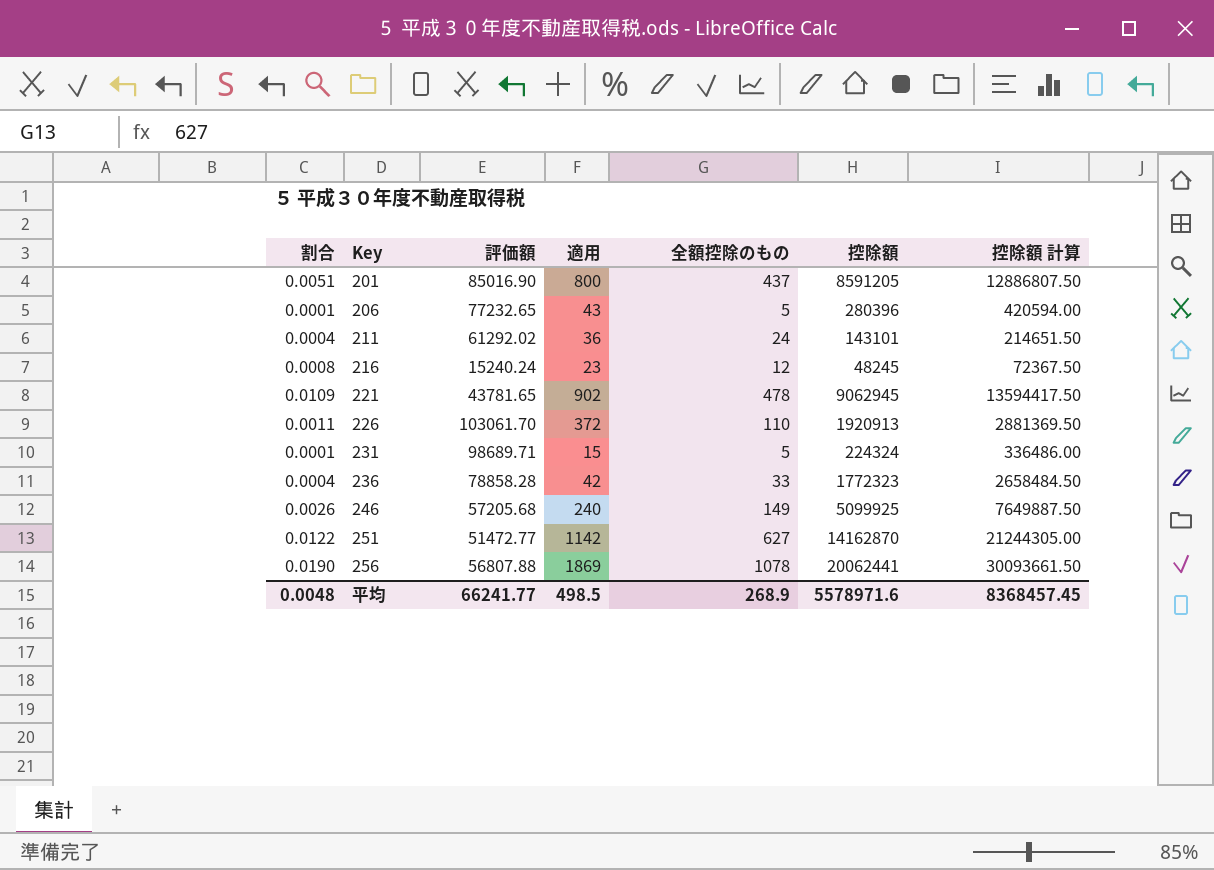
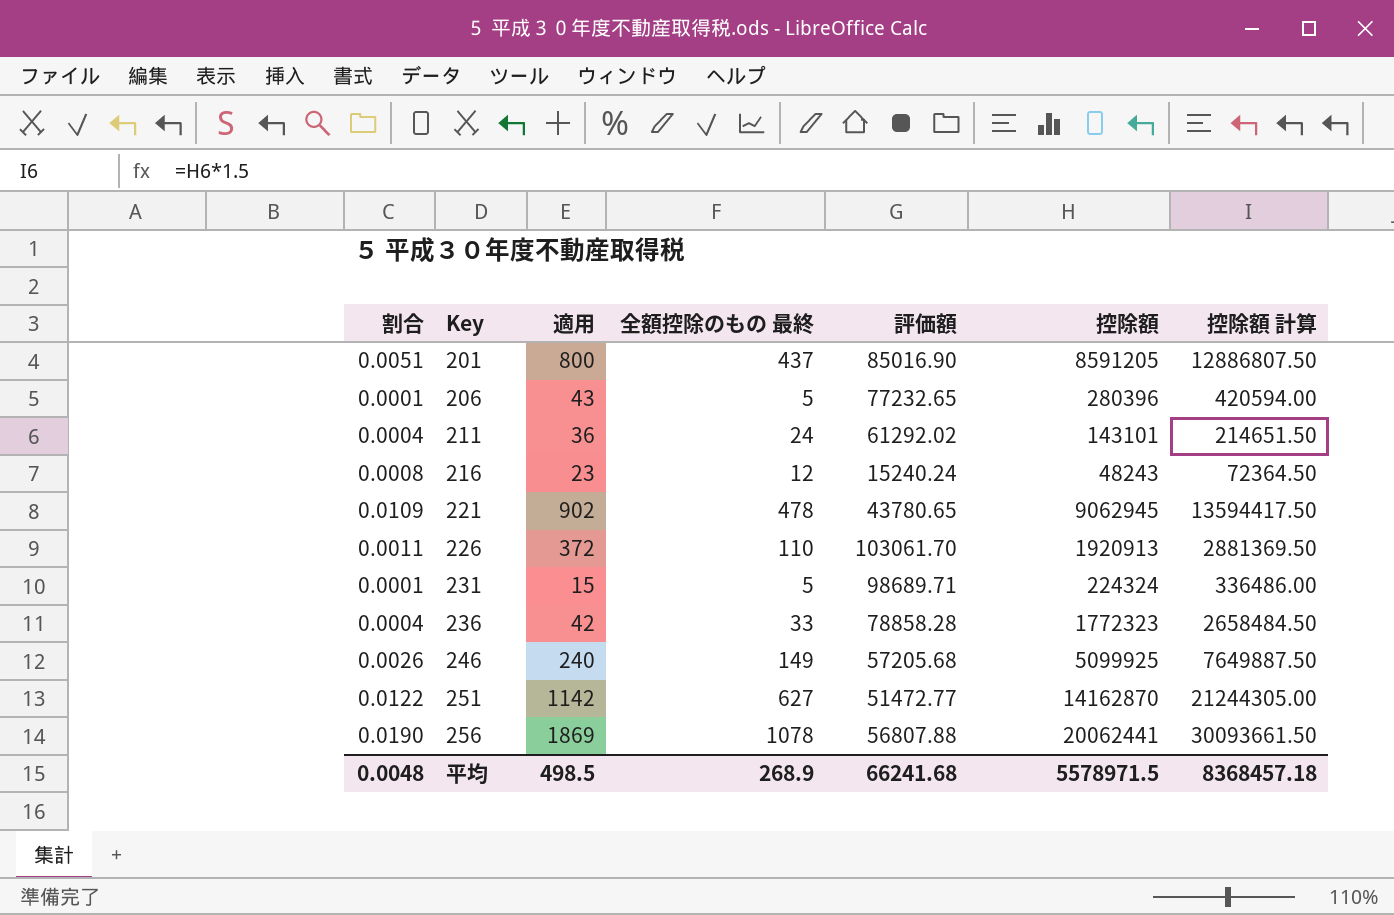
column name: 全額控除のもの -> 全額控除のもの 最終
column 評価額 | position: 3 -> 5
216 | 控除額: 48245 -> 48243
216 | 控除額 計算: 72367.50 -> 72364.50
221 | 評価額: 43781.65 -> 43780.65
平均 | 評価額: 66241.77 -> 66241.68
平均 | 控除額: 5578971.6 -> 5578971.5
平均 | 控除額 計算: 8368457.45 -> 8368457.18

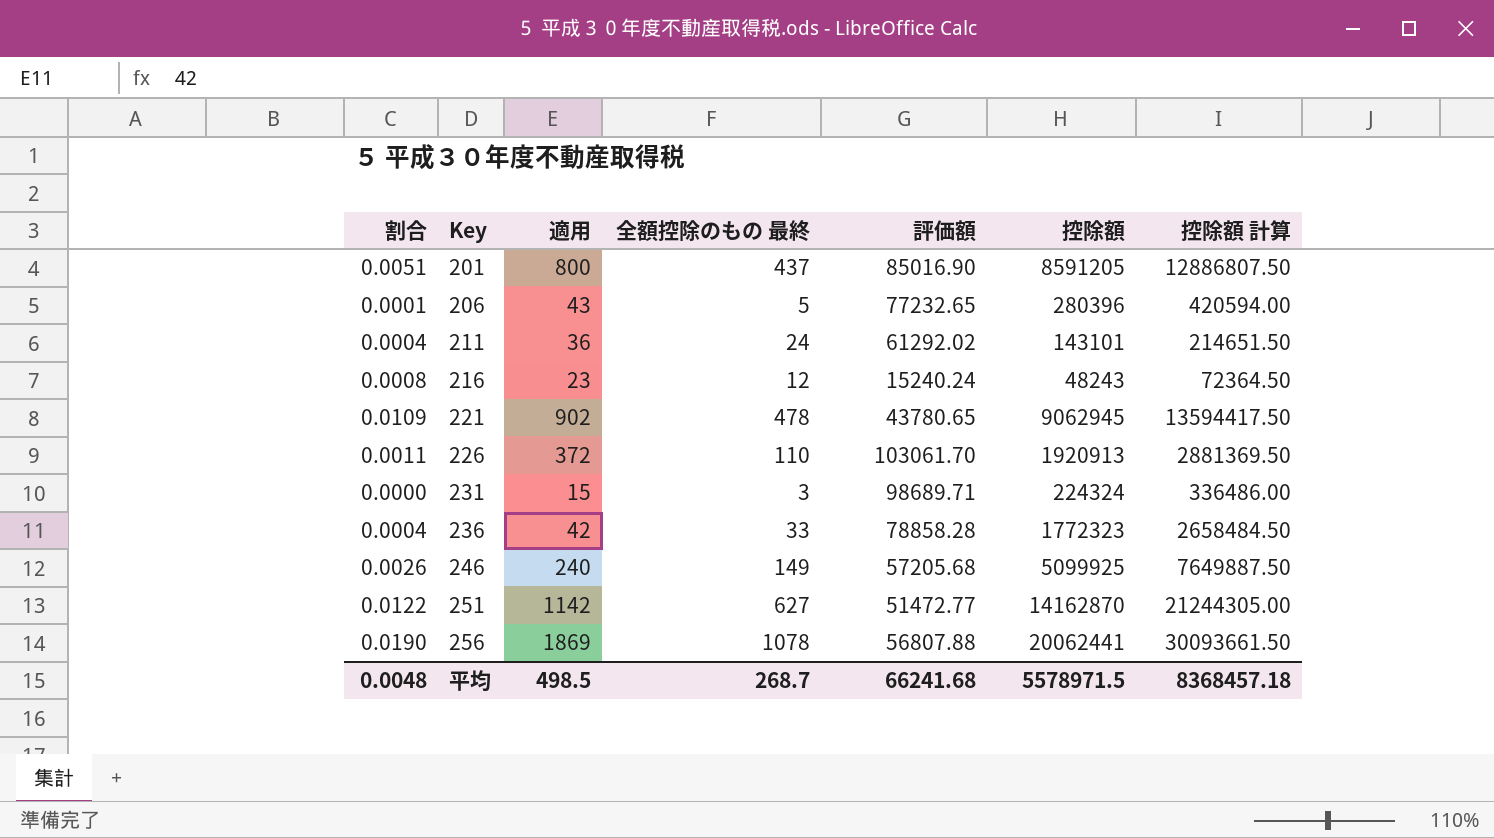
231 | 割合: 0.0001 -> 0.0000
231 | 全額控除のもの 最終: 5 -> 3
平均 | 全額控除のもの 最終: 268.9 -> 268.7

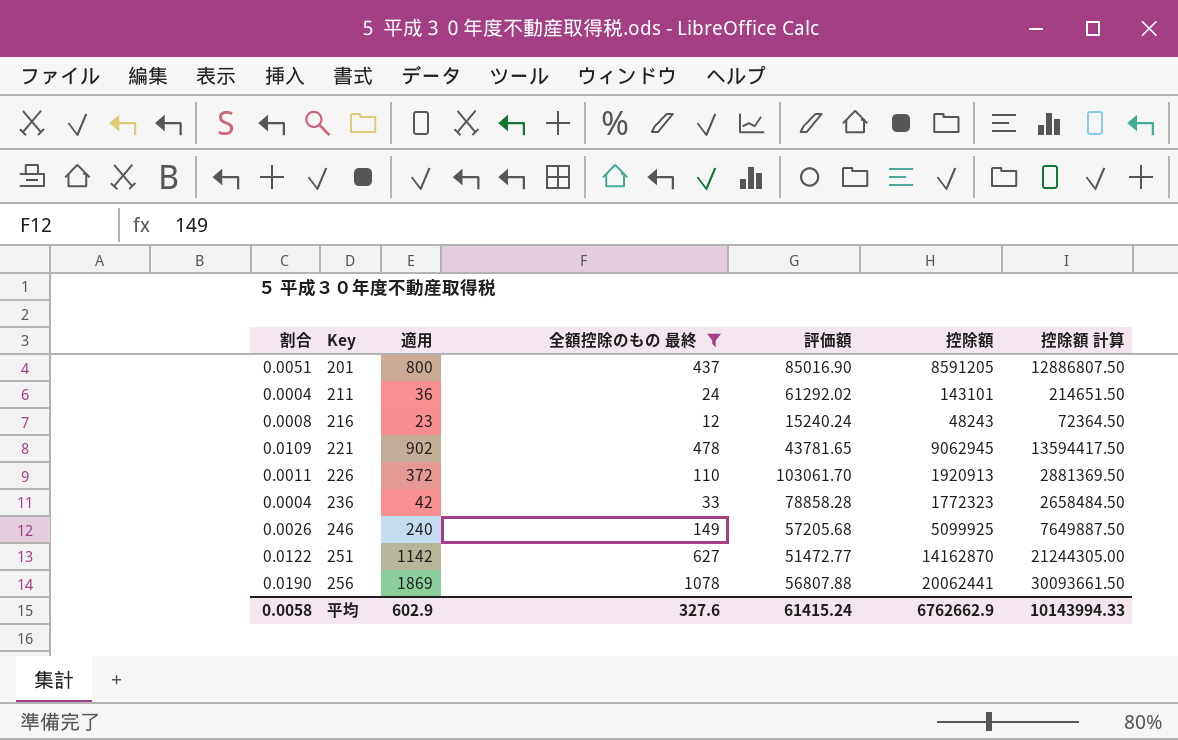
filter: none -> 全額控除のもの 最終 >= 12
221 | 評価額: 43780.65 -> 43781.65
平均 | 割合: 0.0048 -> 0.0058
平均 | 適用: 498.5 -> 602.9
平均 | 全額控除のもの 最終: 268.7 -> 327.6
平均 | 評価額: 66241.68 -> 61415.24
平均 | 控除額: 5578971.5 -> 6762662.9
平均 | 控除額 計算: 8368457.18 -> 10143994.33

